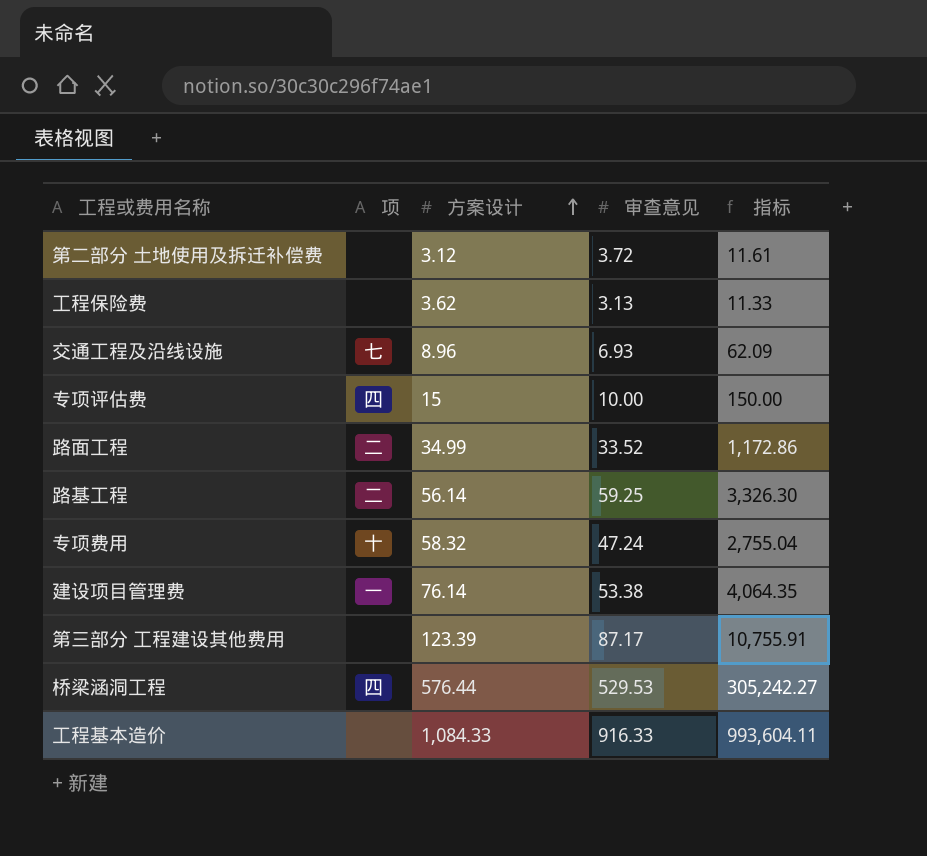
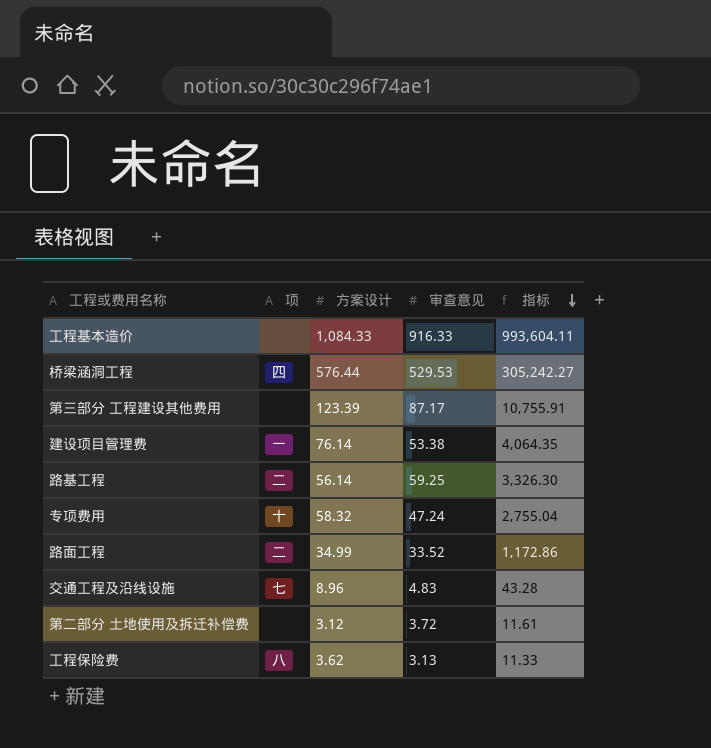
row order: 方案设计 ascending -> 指标 descending
row 专项评估费: 四 | 15 | 10.00 | 150.00 -> none
交通工程及沿线设施 | 审查意见: 6.93 -> 4.83
交通工程及沿线设施 | 指标: 62.09 -> 43.28
工程保险费 | 项: none -> 八

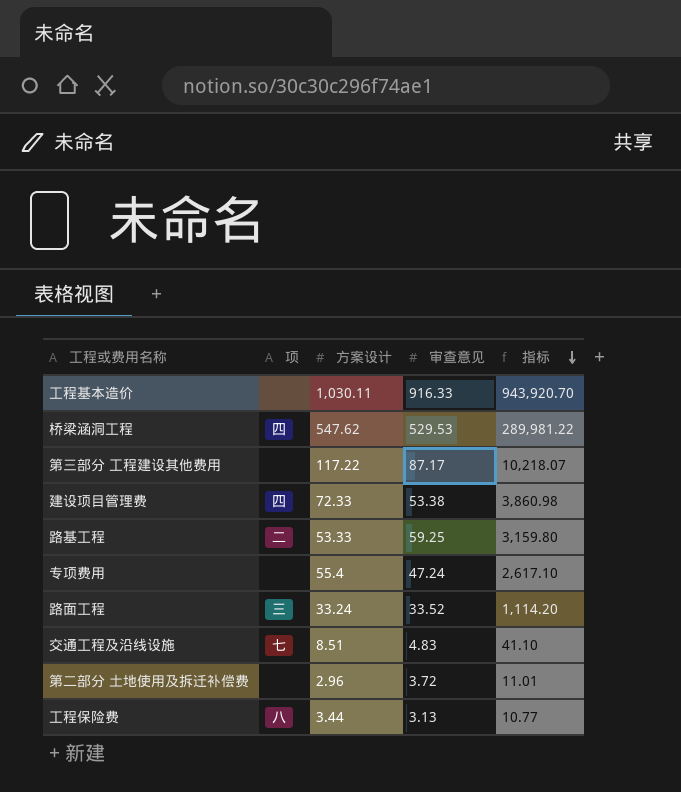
工程基本造价 | 方案设计: 1,084.33 -> 1,030.11
工程基本造价 | 指标: 993,604.11 -> 943,920.70
桥梁涵洞工程 | 方案设计: 576.44 -> 547.62
桥梁涵洞工程 | 指标: 305,242.27 -> 289,981.22
第三部分 工程建设其他费用 | 方案设计: 123.39 -> 117.22
第三部分 工程建设其他费用 | 指标: 10,755.91 -> 10,218.07
建设项目管理费 | 项: 一 -> 四
建设项目管理费 | 方案设计: 76.14 -> 72.33
建设项目管理费 | 指标: 4,064.35 -> 3,860.98
路基工程 | 方案设计: 56.14 -> 53.33
路基工程 | 指标: 3,326.30 -> 3,159.80
专项费用 | 项: 十 -> none
专项费用 | 方案设计: 58.32 -> 55.4
专项费用 | 指标: 2,755.04 -> 2,617.10
路面工程 | 项: 二 -> 三
路面工程 | 方案设计: 34.99 -> 33.24
路面工程 | 指标: 1,172.86 -> 1,114.20
交通工程及沿线设施 | 方案设计: 8.96 -> 8.51
交通工程及沿线设施 | 指标: 43.28 -> 41.10
第二部分 土地使用及拆迁补偿费 | 方案设计: 3.12 -> 2.96
第二部分 土地使用及拆迁补偿费 | 指标: 11.61 -> 11.01
工程保险费 | 方案设计: 3.62 -> 3.44
工程保险费 | 指标: 11.33 -> 10.77

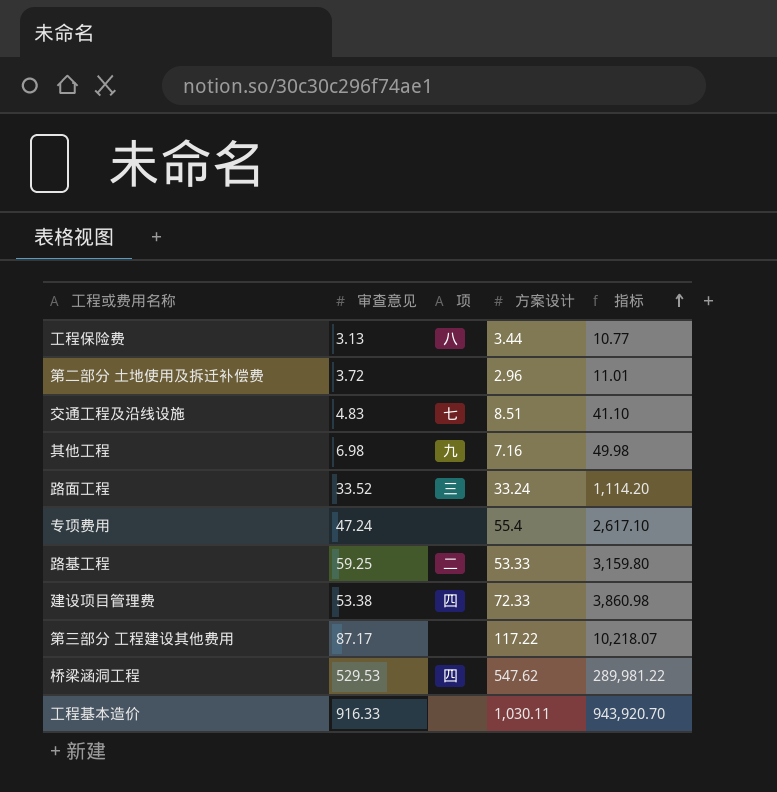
row order: 指标 descending -> 指标 ascending
column 审查意见 | position: 4 -> 2
row 其他工程: none -> 6.98 | 九 | 7.16 | 49.98

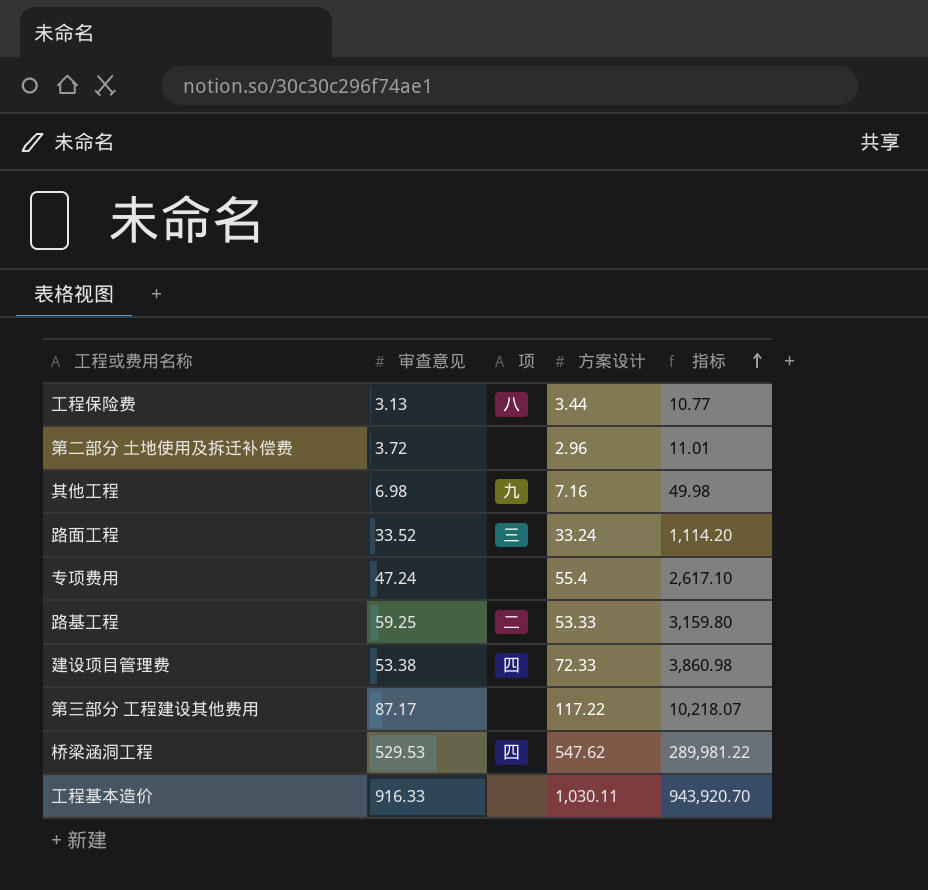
row 交通工程及沿线设施: 4.83 | 七 | 8.51 | 41.10 -> none

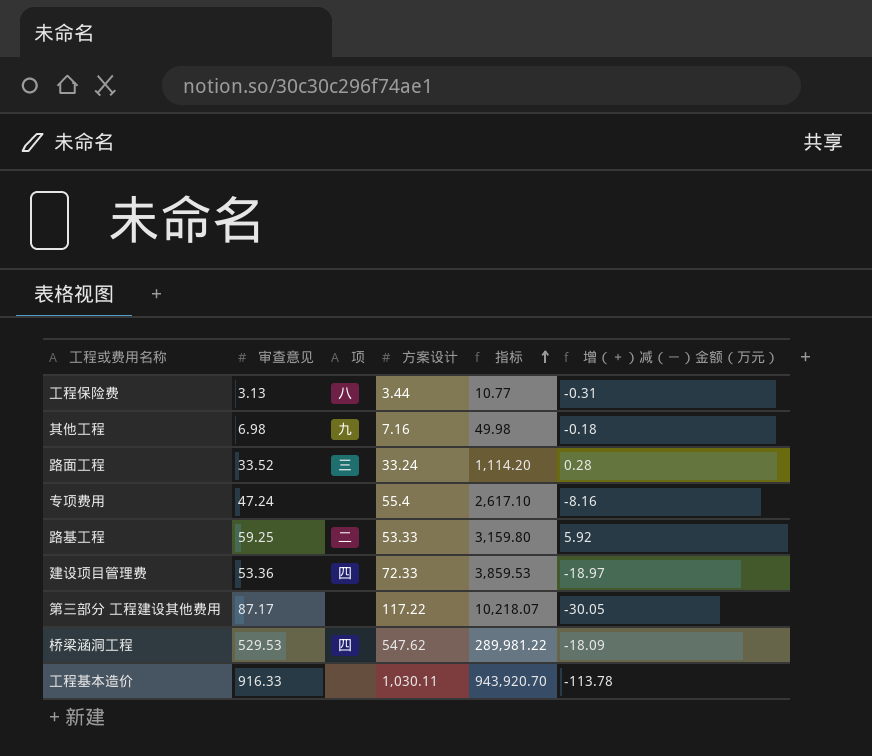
column 增（＋）减（－）金额（万元） | formula: none -> [审查意见] - [方案设计]
row 第二部分 土地使用及拆迁补偿费: 3.72 | none | 2.96 | 11.01 -> none
建设项目管理费 | 审查意见: 53.38 -> 53.36
建设项目管理费 | 指标: 3,860.98 -> 3,859.53

